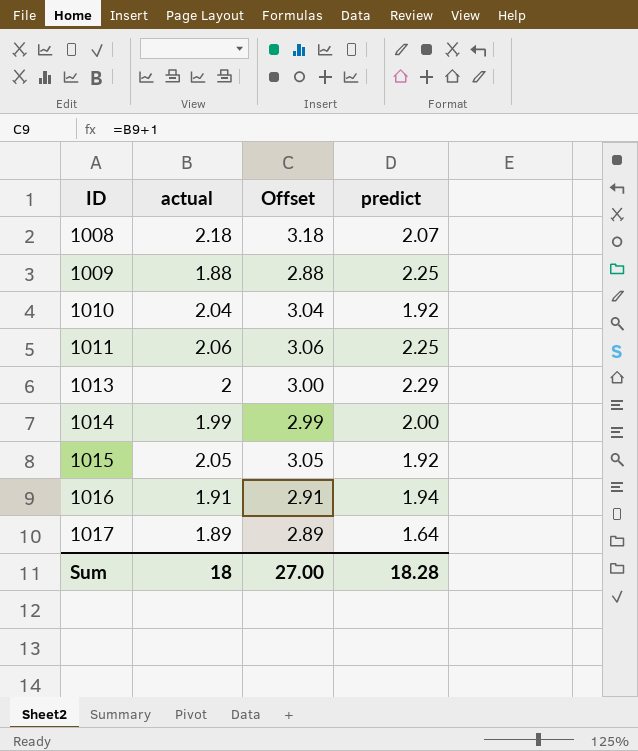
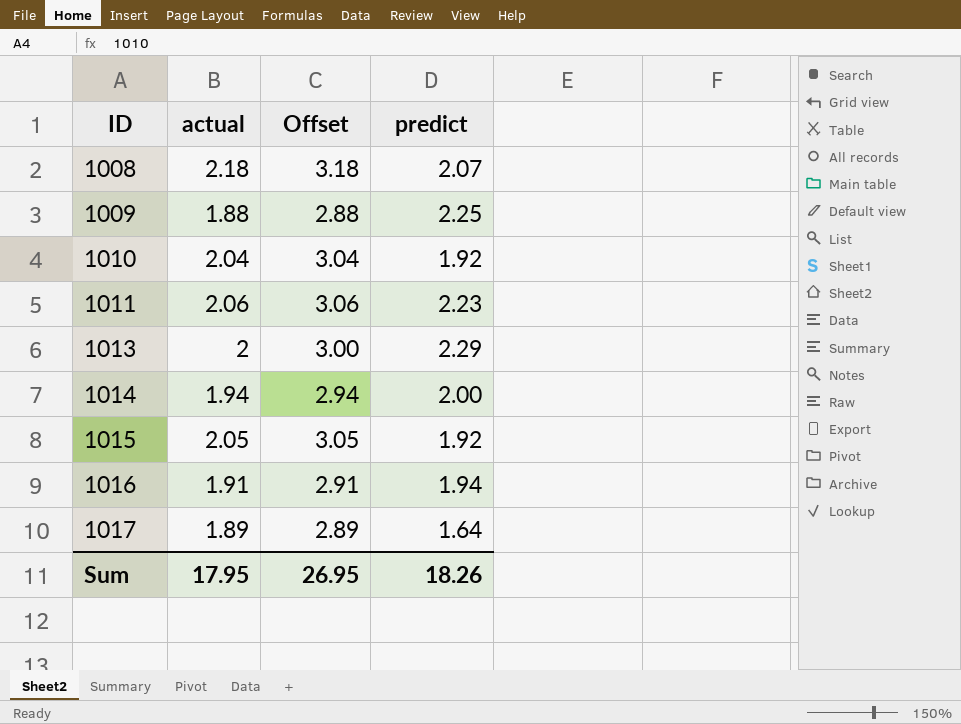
1011 | predict: 2.25 -> 2.23
1014 | actual: 1.99 -> 1.94
1014 | Offset: 2.99 -> 2.94
Sum | actual: 18 -> 17.95
Sum | Offset: 27.00 -> 26.95
Sum | predict: 18.28 -> 18.26

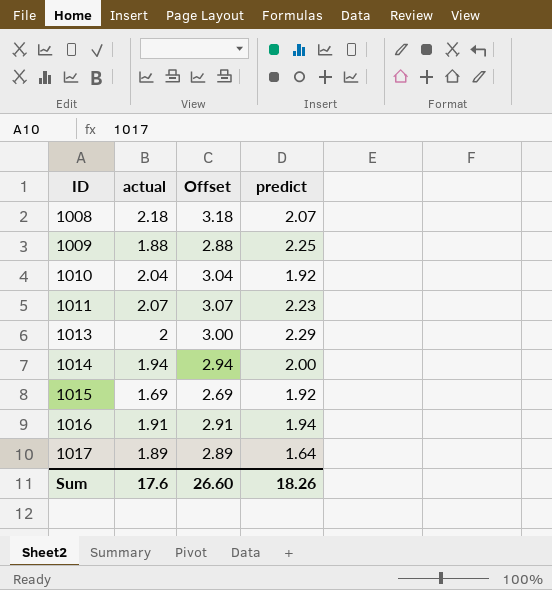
1011 | actual: 2.06 -> 2.07
1011 | Offset: 3.06 -> 3.07
1015 | actual: 2.05 -> 1.69
1015 | Offset: 3.05 -> 2.69
Sum | actual: 17.95 -> 17.6
Sum | Offset: 26.95 -> 26.60

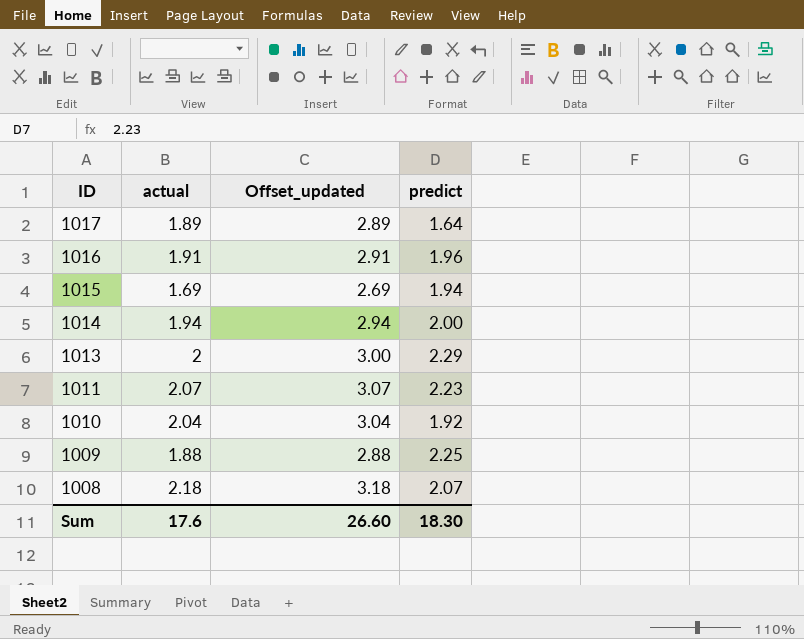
row order: ID ascending -> ID descending
column name: Offset -> Offset_updated
1016 | predict: 1.94 -> 1.96
1015 | predict: 1.92 -> 1.94
Sum | predict: 18.26 -> 18.30

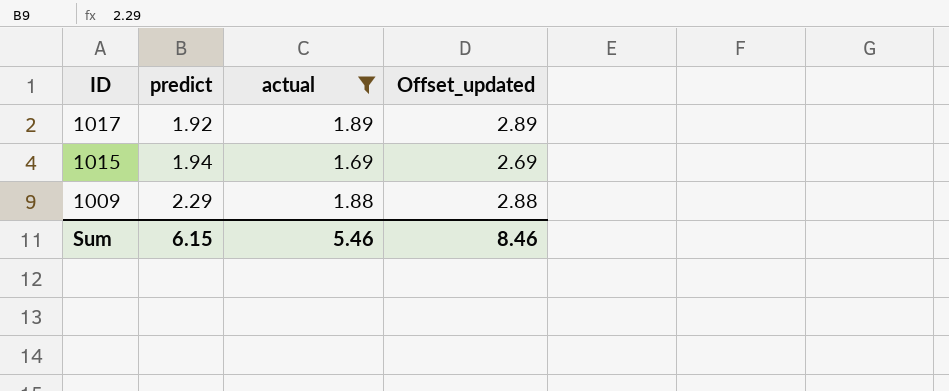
filter: none -> actual <= 1.89
column predict | position: 4 -> 2
1017 | predict: 1.64 -> 1.92
1009 | predict: 2.25 -> 2.29
Sum | predict: 18.30 -> 6.15
Sum | actual: 17.6 -> 5.46
Sum | Offset_updated: 26.60 -> 8.46

